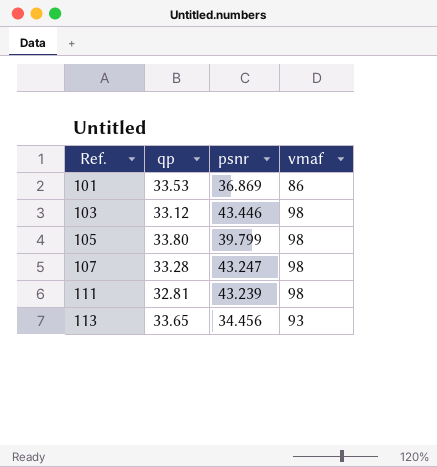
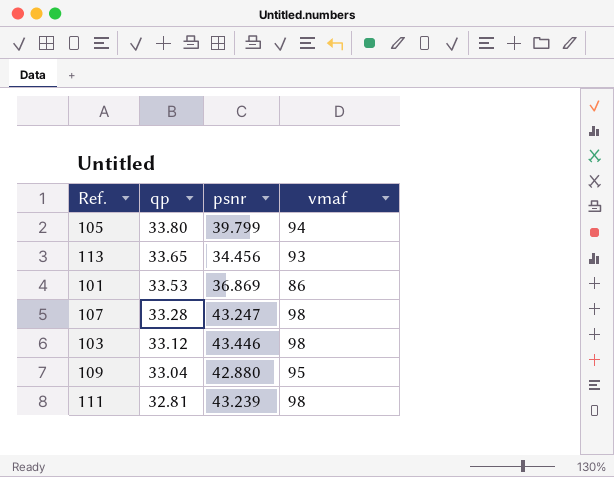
row order: Ref. ascending -> qp descending
105 | vmaf: 98 -> 94
row 109: none -> 33.04 | 42.880 | 95

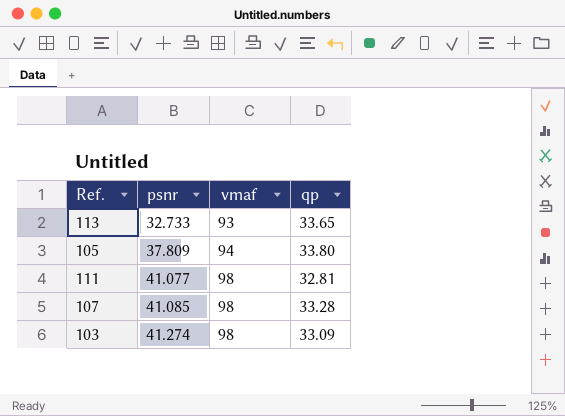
row order: qp descending -> psnr ascending
column qp | position: 2 -> 4
row 101: 33.53 | 36.869 | 86 -> none
row 109: 33.04 | 42.880 | 95 -> none
113 | psnr: 34.456 -> 32.733
105 | psnr: 39.799 -> 37.809
111 | psnr: 43.239 -> 41.077
107 | psnr: 43.247 -> 41.085
103 | psnr: 43.446 -> 41.274
103 | qp: 33.12 -> 33.09

